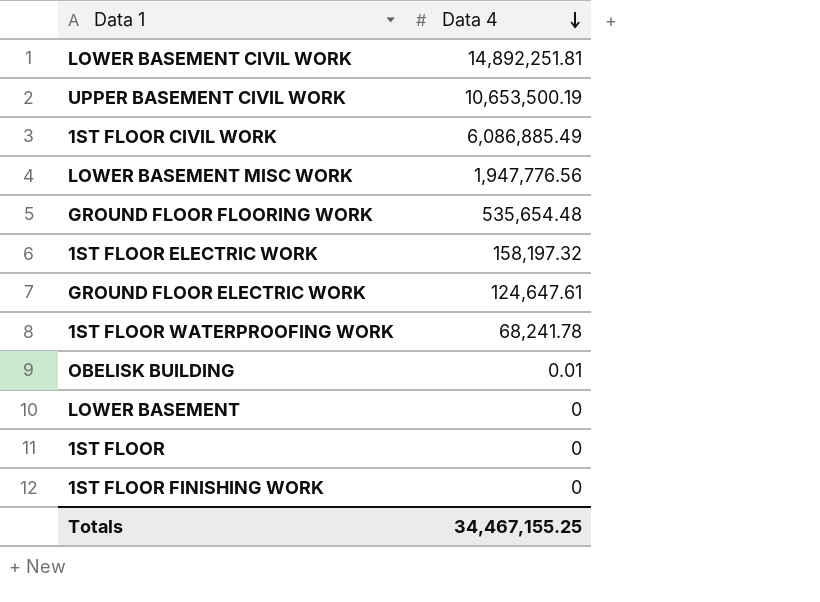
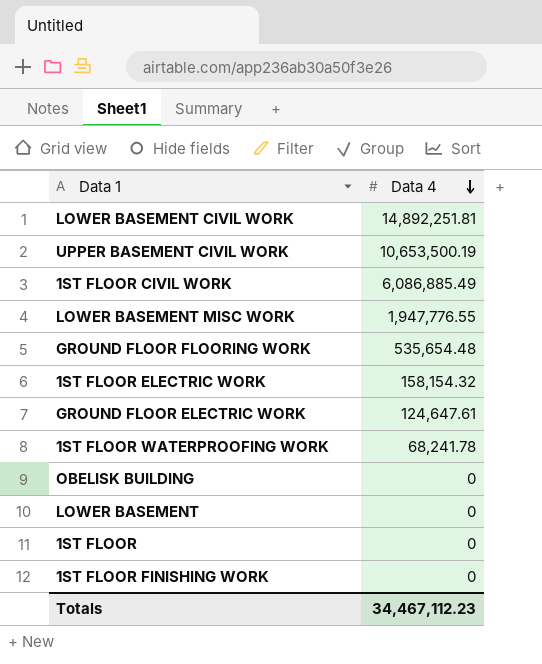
LOWER BASEMENT MISC WORK | Data 4: 1,947,776.56 -> 1,947,776.55
1ST FLOOR ELECTRIC WORK | Data 4: 158,197.32 -> 158,154.32
OBELISK BUILDING | Data 4: 0.01 -> 0
Totals | Data 4: 34,467,155.25 -> 34,467,112.23

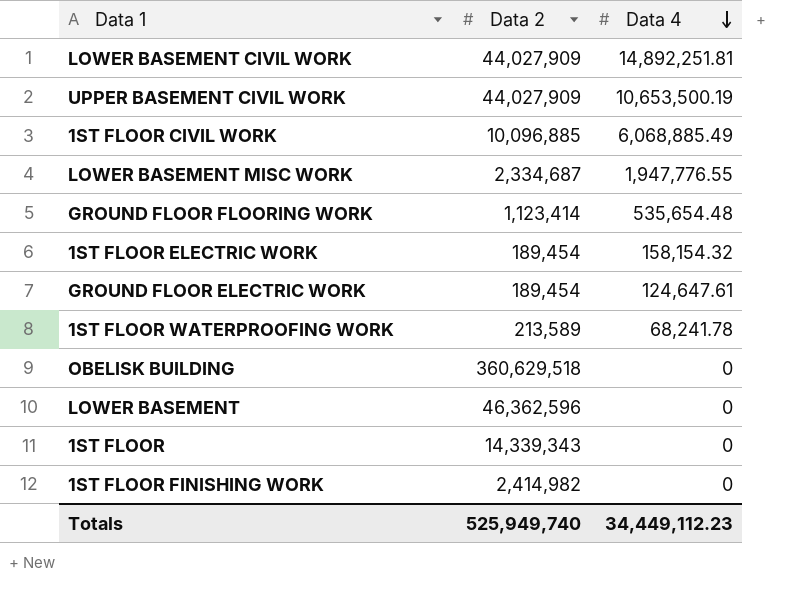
column Data 2 | position: none -> 2
1ST FLOOR CIVIL WORK | Data 4: 6,086,885.49 -> 6,068,885.49
Totals | Data 4: 34,467,112.23 -> 34,449,112.23

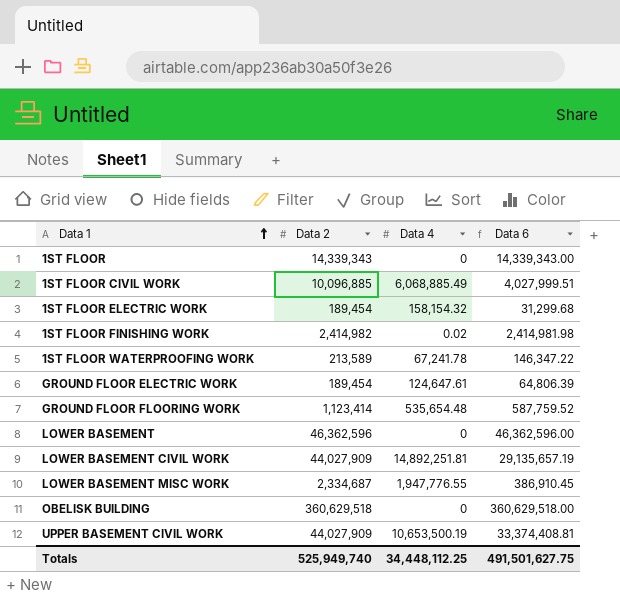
row order: Data 4 descending -> Data 1 ascending
column Data 6 | formula: none -> [Data 2] - [Data 4]
1ST FLOOR FINISHING WORK | Data 4: 0 -> 0.02
1ST FLOOR WATERPROOFING WORK | Data 4: 68,241.78 -> 67,241.78
Totals | Data 4: 34,449,112.23 -> 34,448,112.25

